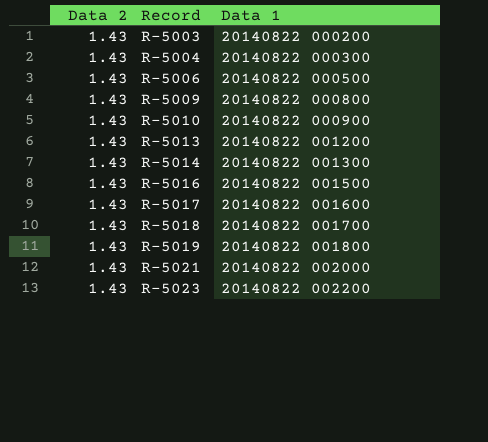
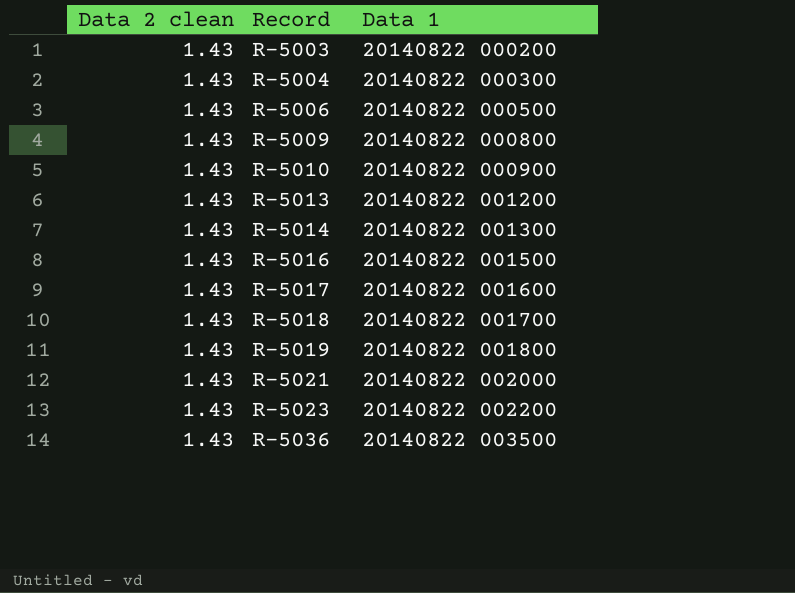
column name: Data 2 -> Data 2 clean
row R-5036: none -> 1.43 | 20140822 003500

